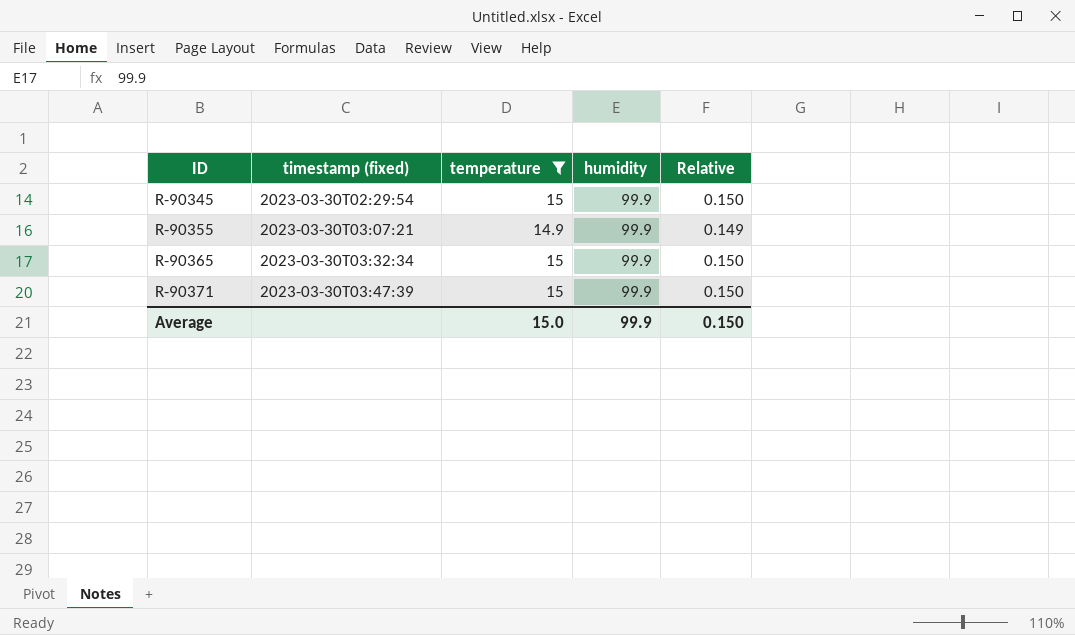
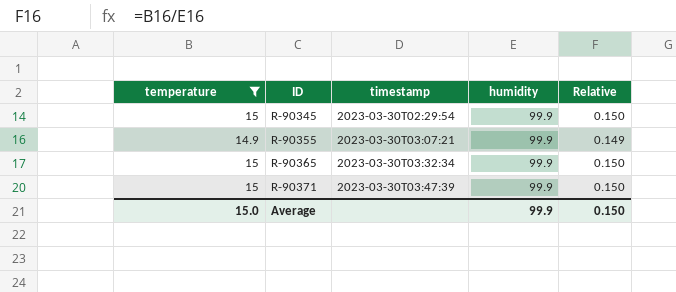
column temperature | position: 3 -> 1
column name: timestamp (fixed) -> timestamp

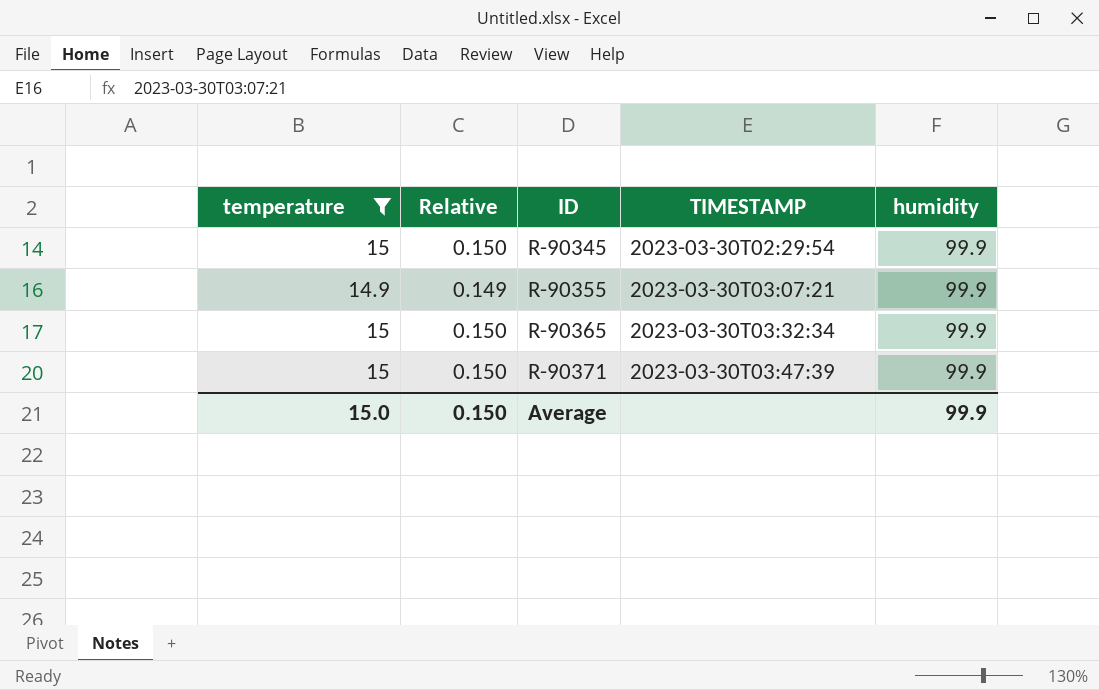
column Relative | position: 5 -> 2
column name: timestamp -> TIMESTAMP

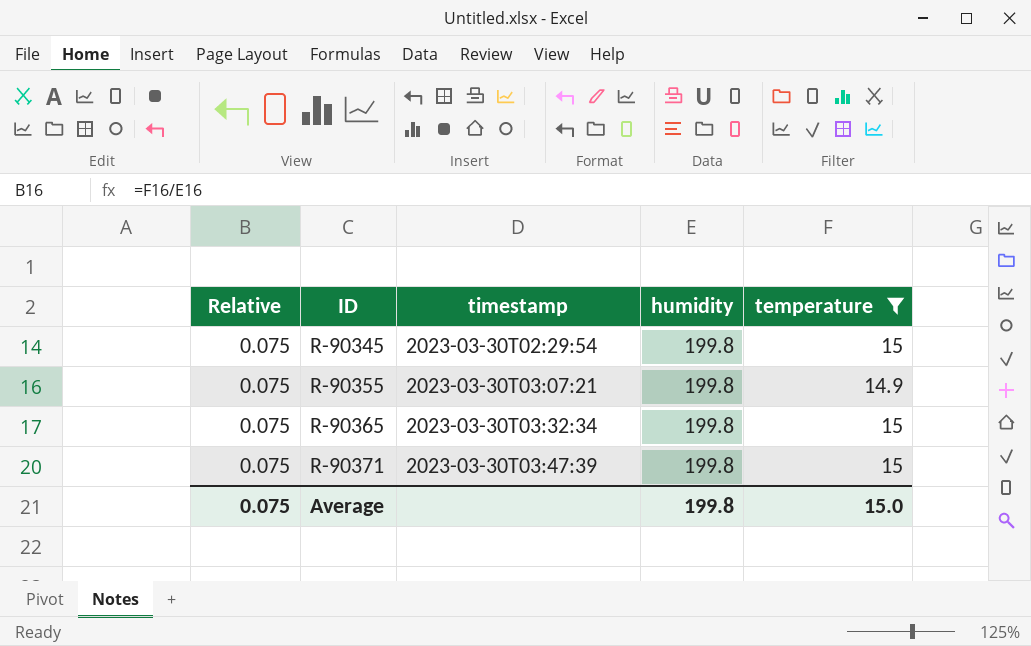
column name: TIMESTAMP -> timestamp
column temperature | position: 1 -> 5
R-90345 | Relative: 0.150 -> 0.075
R-90345 | humidity: 99.9 -> 199.8
R-90355 | Relative: 0.149 -> 0.075
R-90355 | humidity: 99.9 -> 199.8
R-90365 | Relative: 0.150 -> 0.075
R-90365 | humidity: 99.9 -> 199.8
R-90371 | Relative: 0.150 -> 0.075
R-90371 | humidity: 99.9 -> 199.8
Average | Relative: 0.150 -> 0.075
Average | humidity: 99.9 -> 199.8

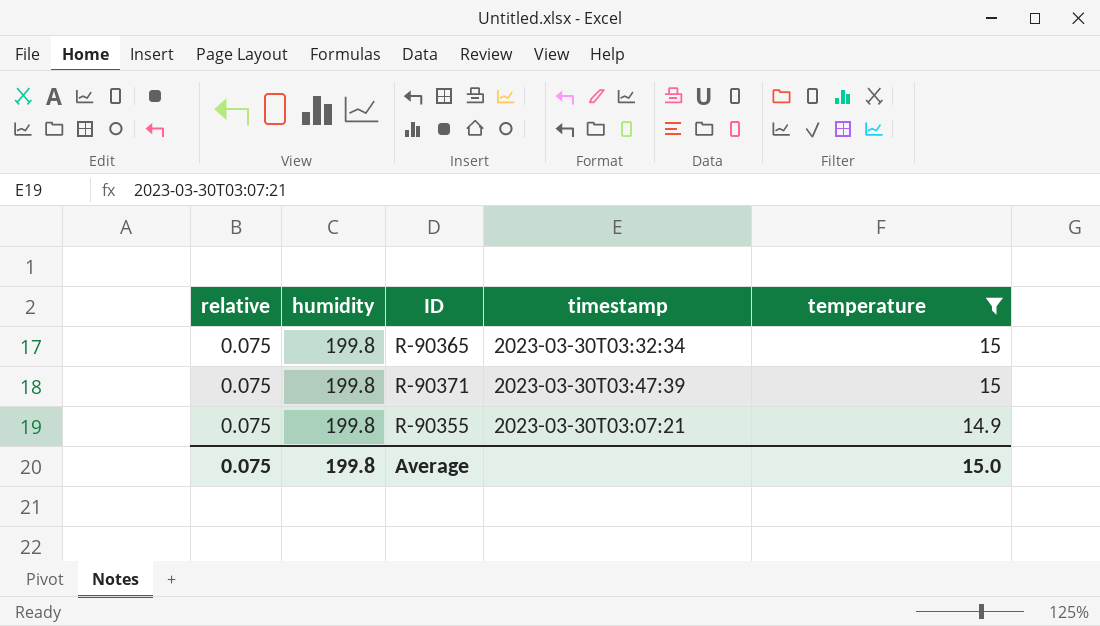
row order: ID ascending -> temperature descending
column name: Relative -> relative
column humidity | position: 4 -> 2
row R-90345: 0.075 | 2023-03-30T02:29:54 | 199.8 | 15 -> none

